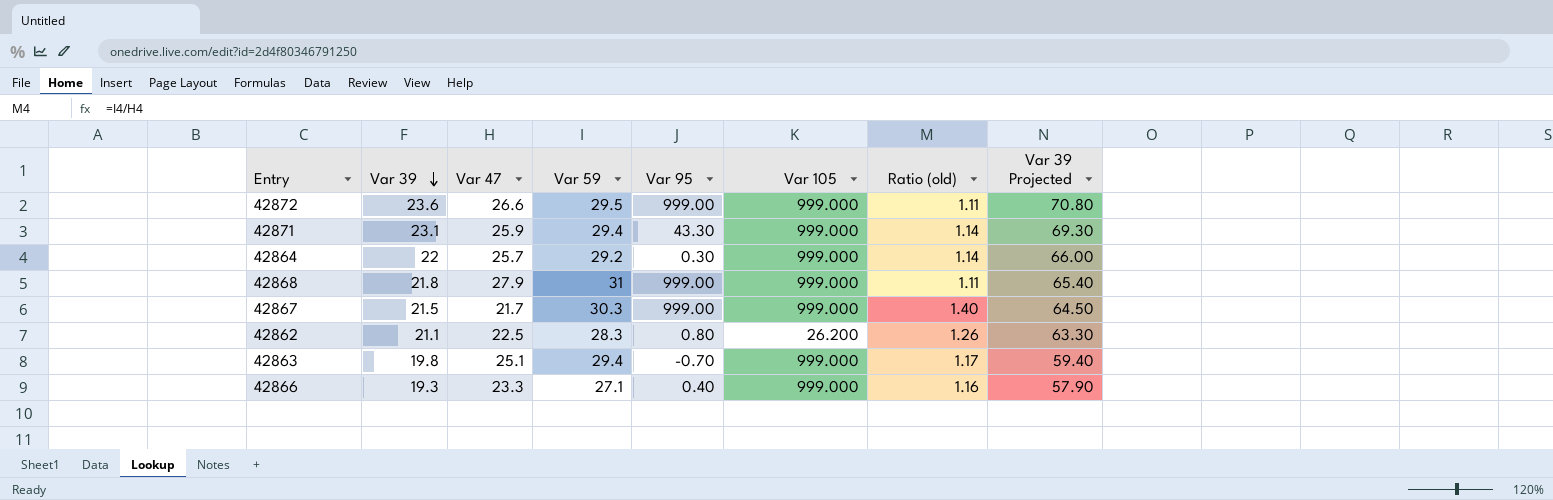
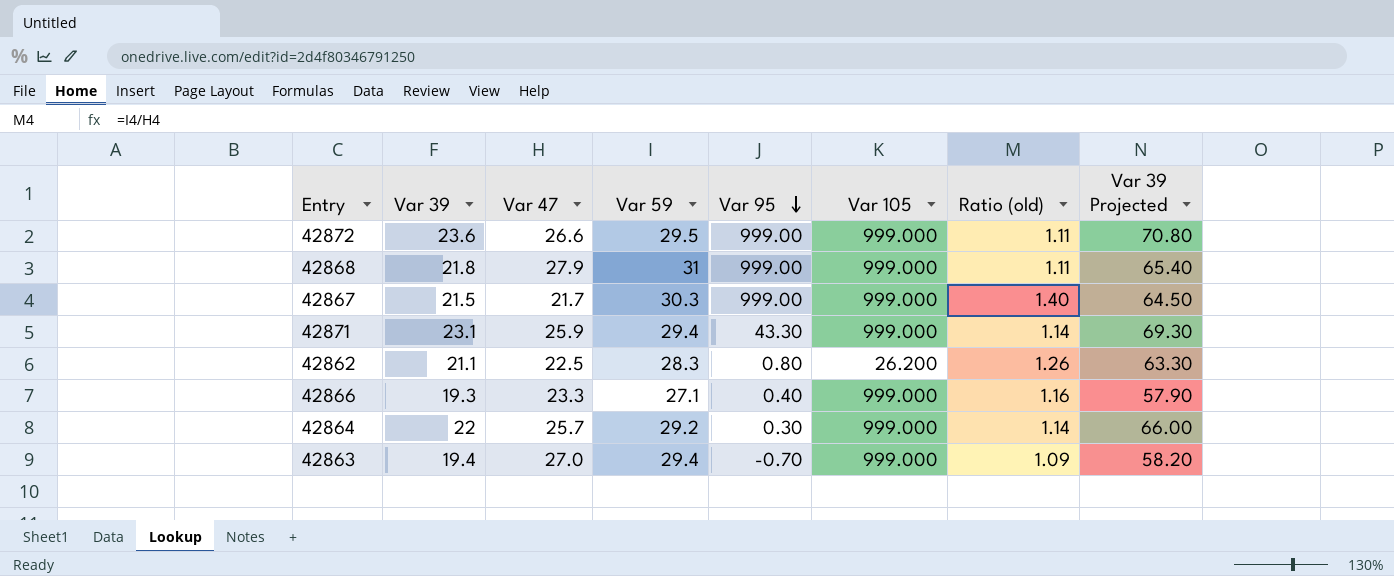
row order: Var 39 descending -> Var 95 descending
42863 | Var 39: 19.8 -> 19.4
42863 | Var 47: 25.1 -> 27.0
42863 | Ratio (old): 1.17 -> 1.09
42863 | Var 39 Projected: 59.40 -> 58.20

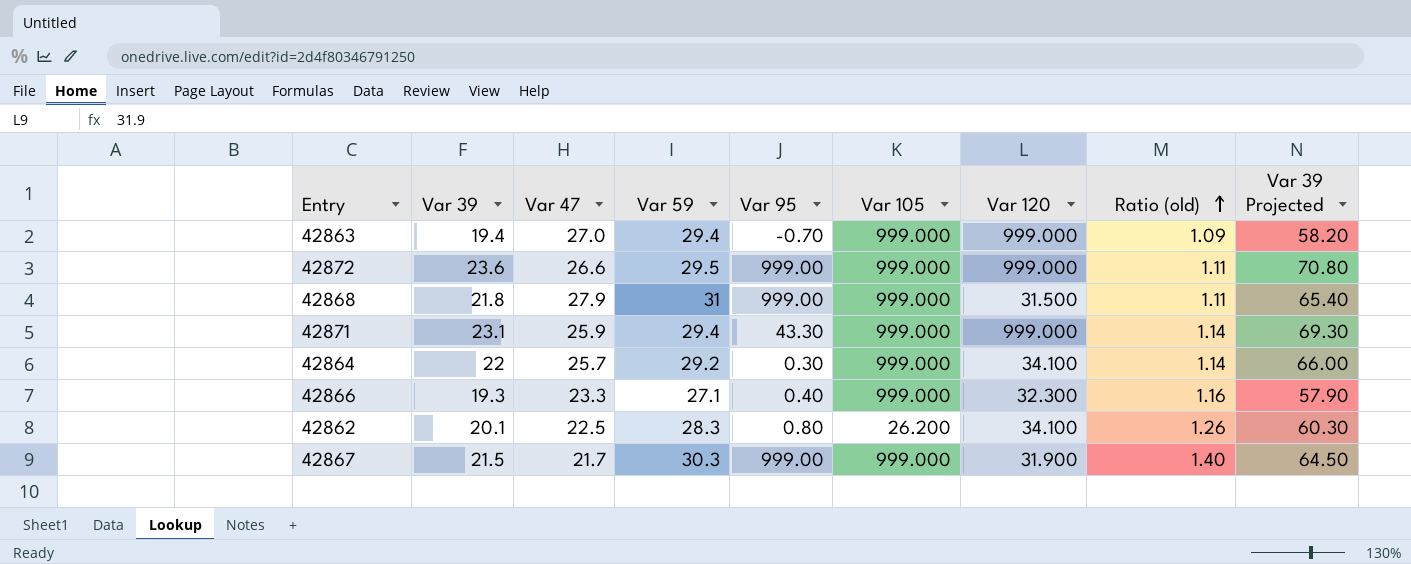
row order: Var 95 descending -> Ratio (old) ascending
column Var 120 | position: none -> 7
42862 | Var 39: 21.1 -> 20.1
42862 | Var 39 Projected: 63.30 -> 60.30

